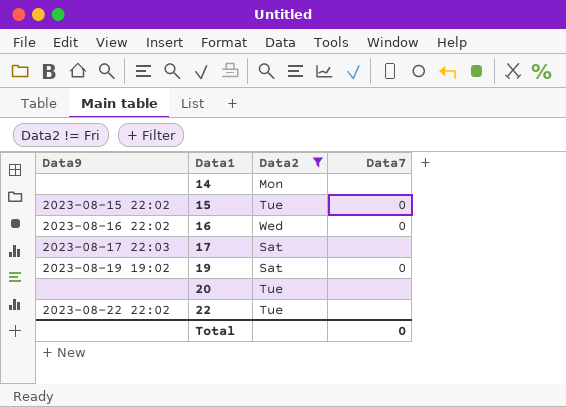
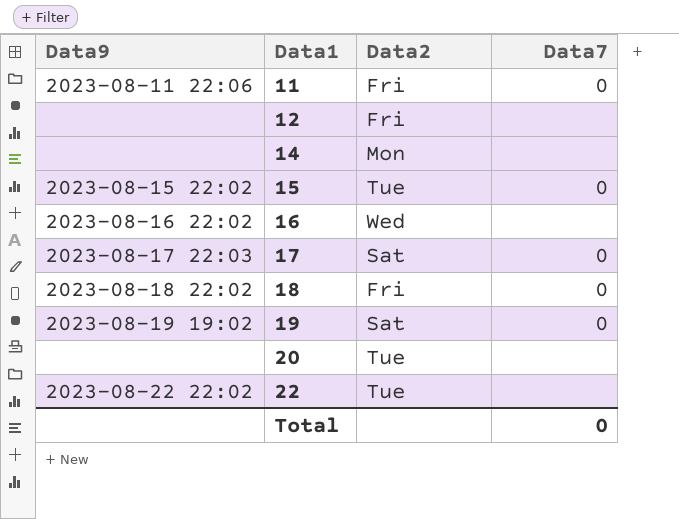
filter: Data2 != Fri -> none
16 | Data7: 0 -> none
17 | Data7: none -> 0

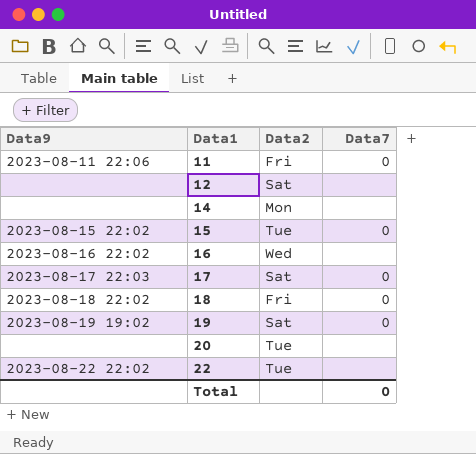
12 | Data2: Fri -> Sat

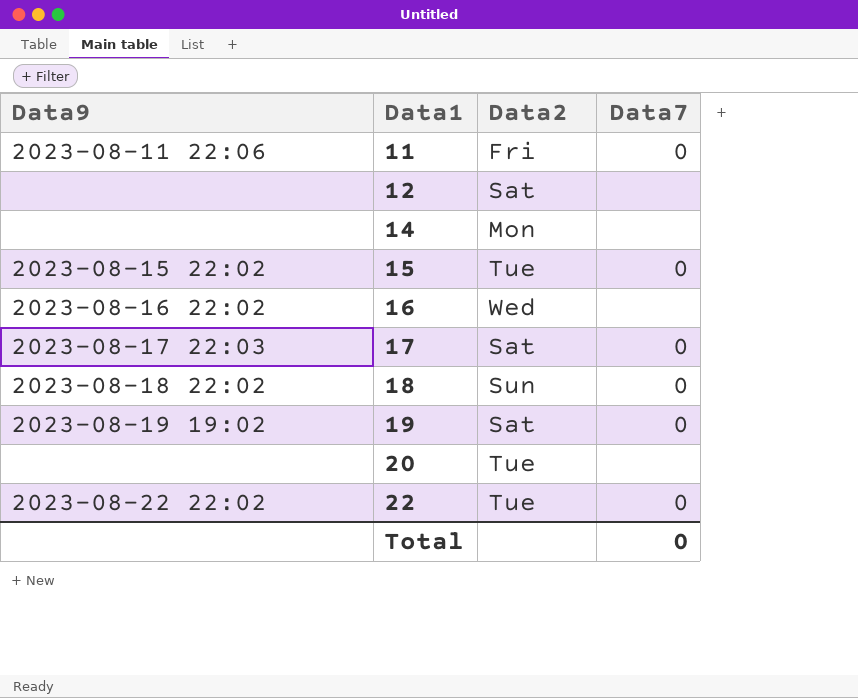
18 | Data2: Fri -> Sun
22 | Data7: none -> 0

